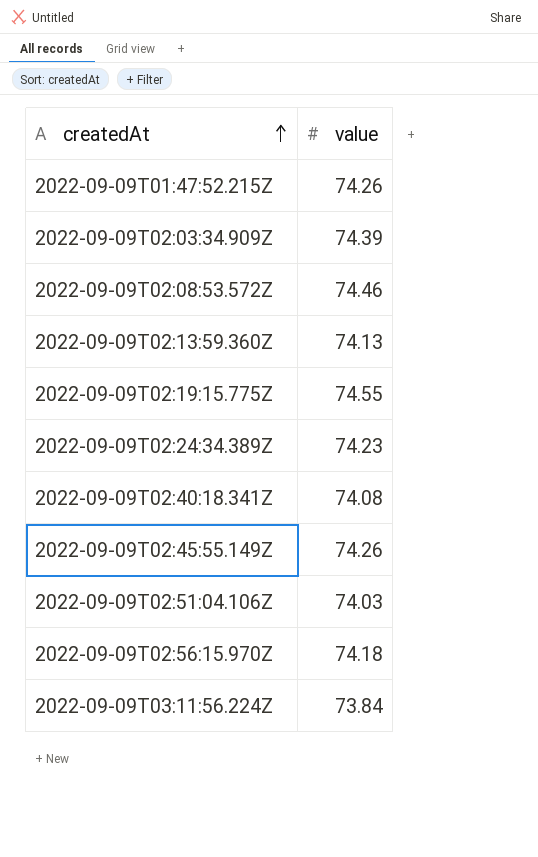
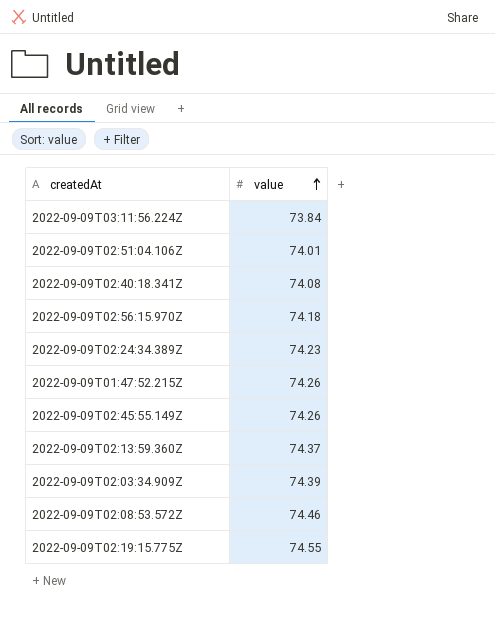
row order: createdAt ascending -> value ascending
2022-09-09T02:51:04.106Z | value: 74.03 -> 74.01
2022-09-09T02:13:59.360Z | value: 74.13 -> 74.37

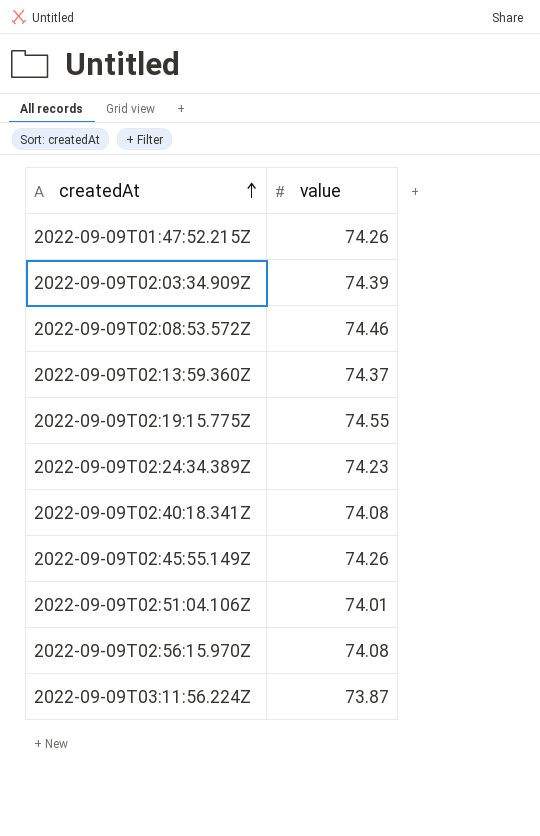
row order: value ascending -> createdAt ascending
2022-09-09T02:56:15.970Z | value: 74.18 -> 74.08
2022-09-09T03:11:56.224Z | value: 73.84 -> 73.87

